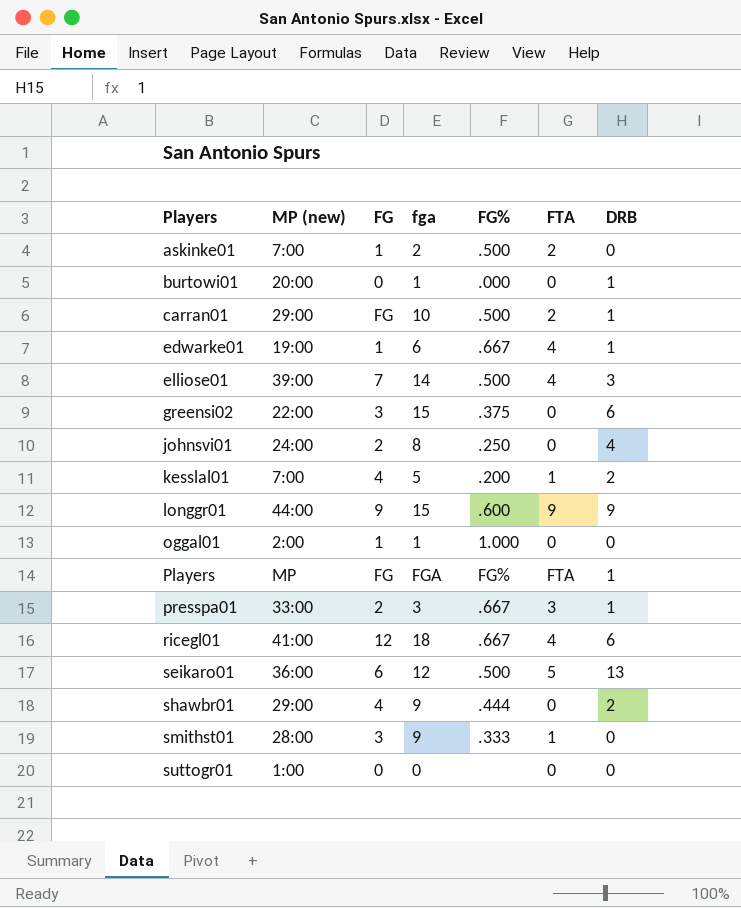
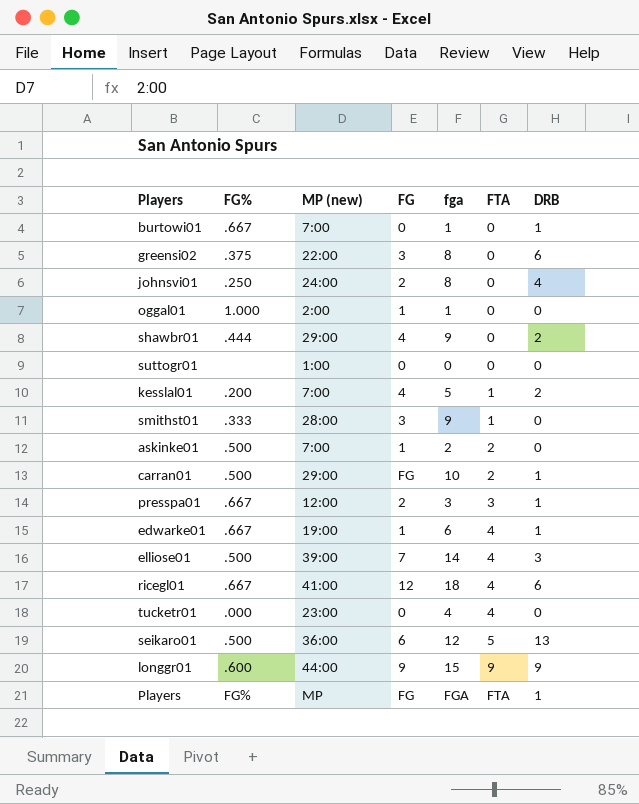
row order: Players ascending -> FTA ascending
column FG% | position: 5 -> 2
burtowi01 | FG%: .000 -> .667
burtowi01 | MP (new): 20:00 -> 7:00
greensi02 | fga: 15 -> 8
presspa01 | MP (new): 33:00 -> 12:00
row tucketr01: none -> .000 | 23:00 | 0 | 4 | 4 | 0

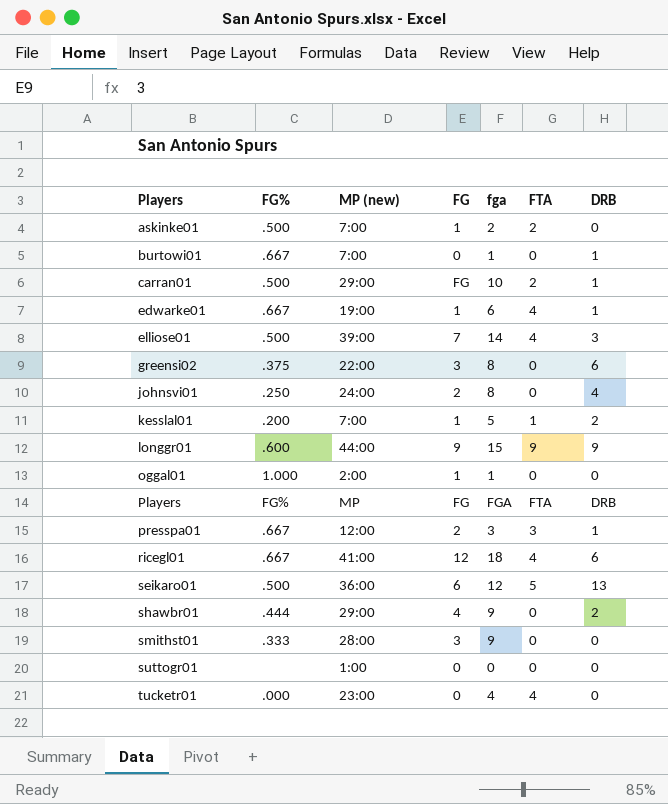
row order: FTA ascending -> Players ascending
kesslal01 | FG: 4 -> 1
Players | DRB: 1 -> DRB
smithst01 | FTA: 1 -> 0

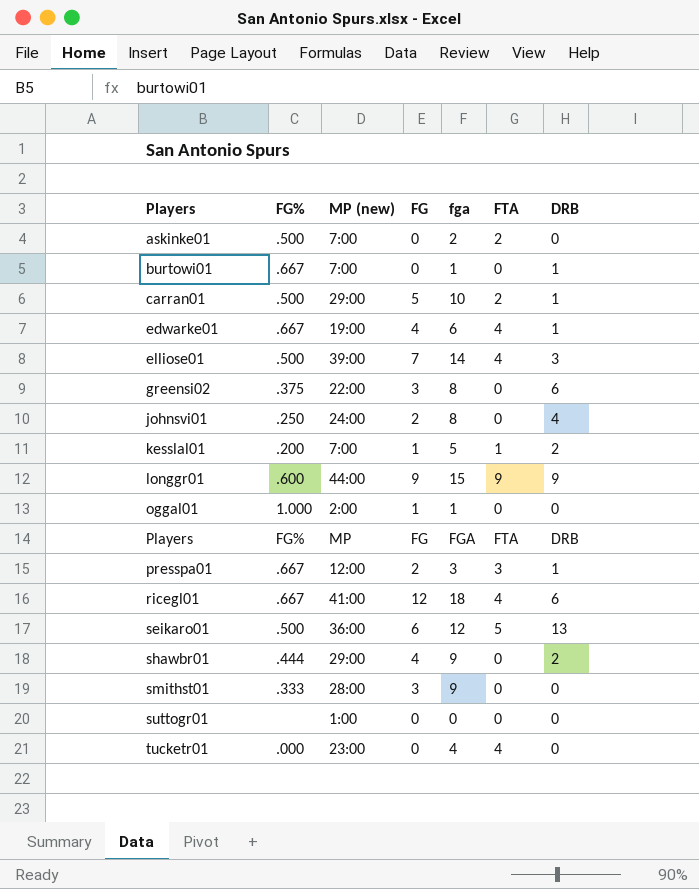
askinke01 | FG: 1 -> 0
carran01 | FG: FG -> 5
edwarke01 | FG: 1 -> 4

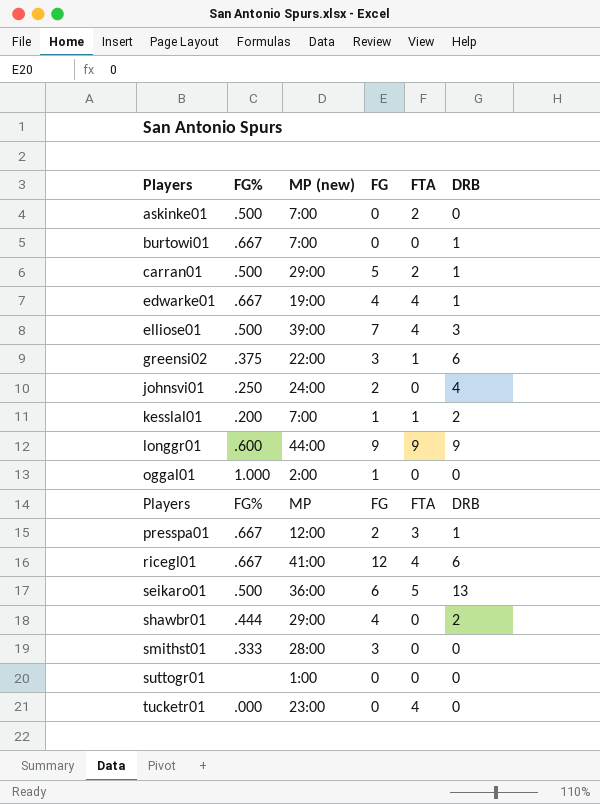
column fga | position: 5 -> none
greensi02 | FTA: 0 -> 1

